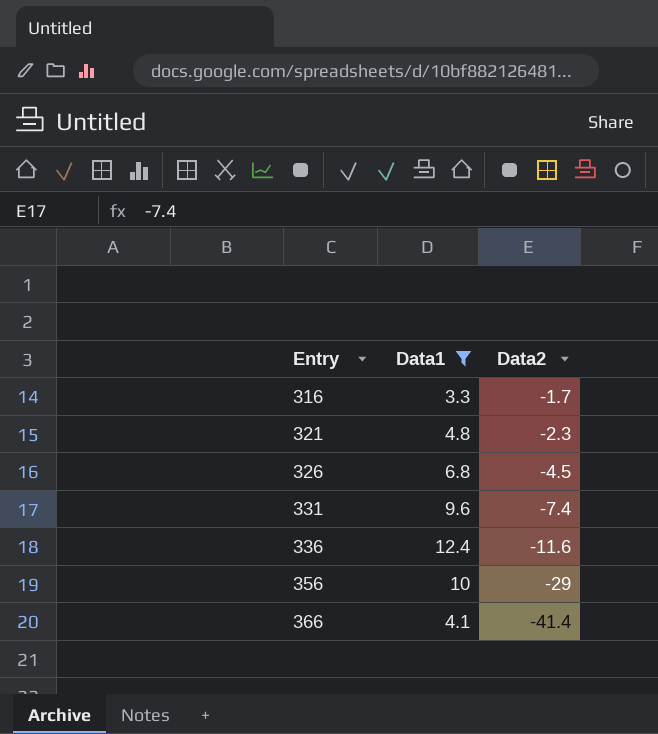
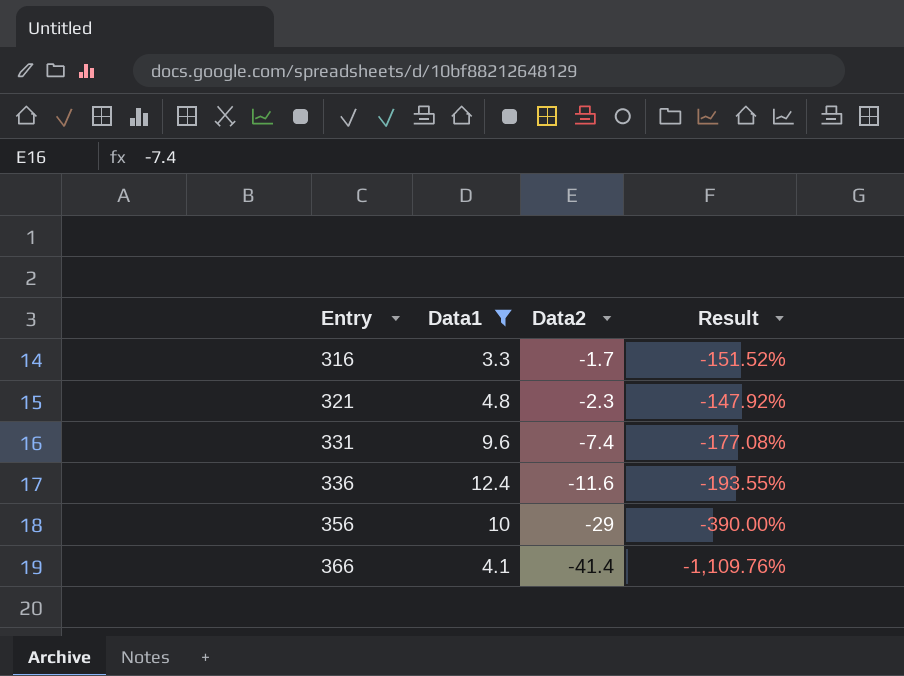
column Result | formula: none -> ([Data2] - [Data1]) / [Data1]
row 326: 6.8 | -4.5 -> none

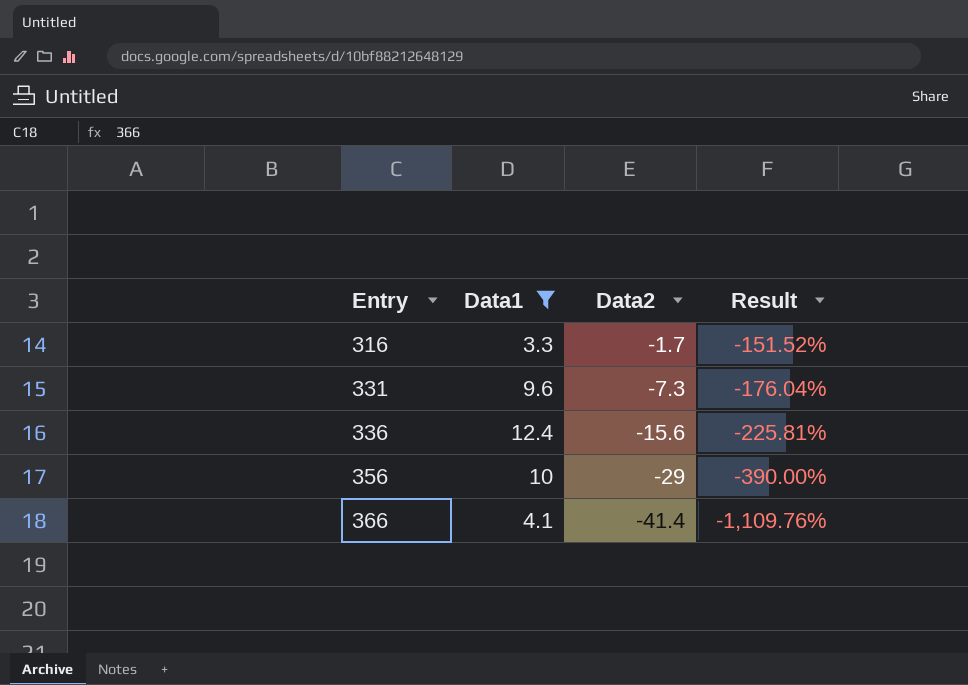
row 321: 4.8 | -2.3 | -147.92% -> none
331 | Data2: -7.4 -> -7.3
331 | Result: -177.08% -> -176.04%
336 | Data2: -11.6 -> -15.6
336 | Result: -193.55% -> -225.81%

